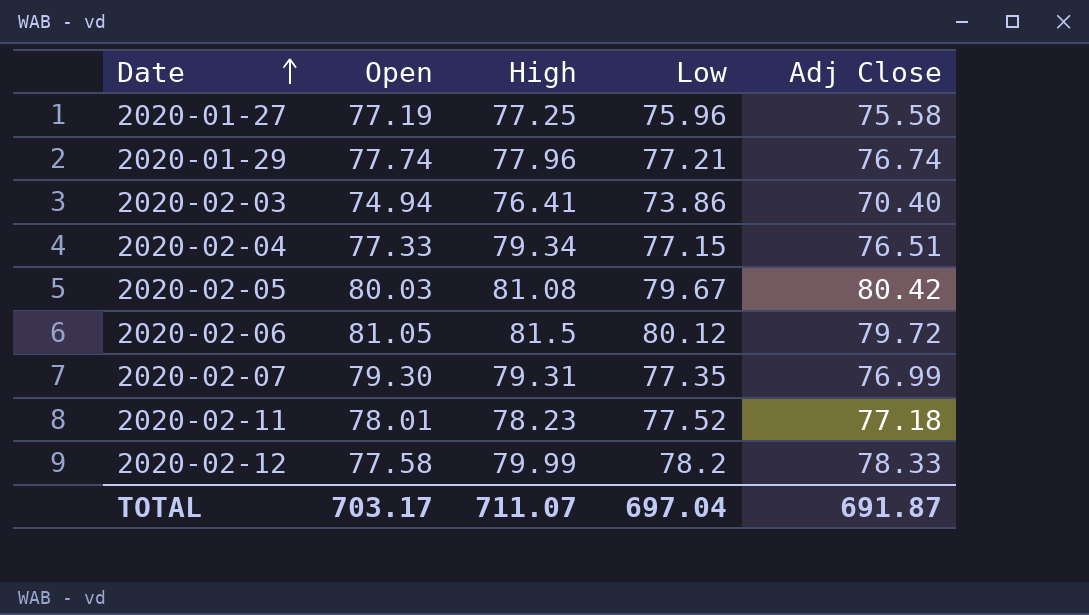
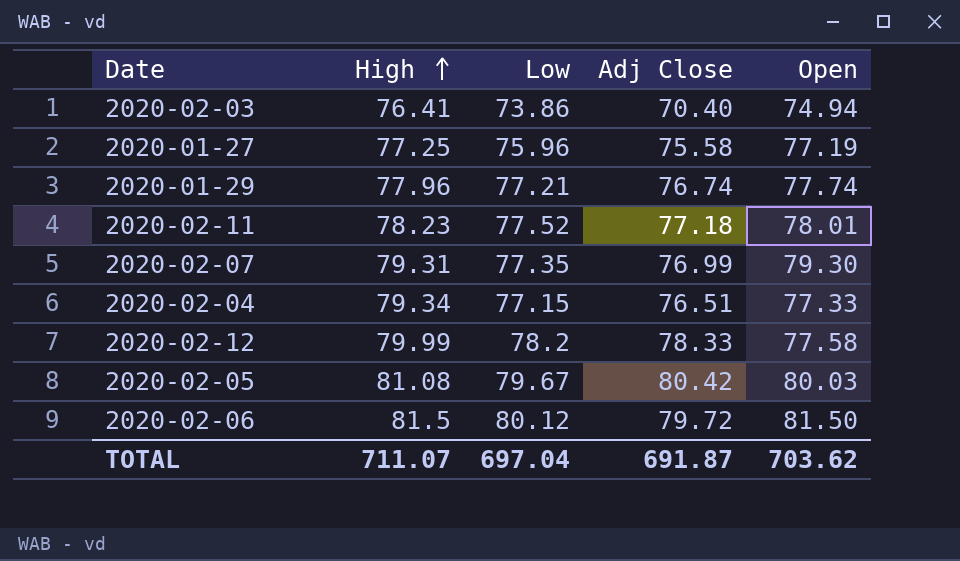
row order: Date ascending -> High ascending
column Open | position: 2 -> 5
2020-02-06 | Open: 81.05 -> 81.50
TOTAL | Open: 703.17 -> 703.62

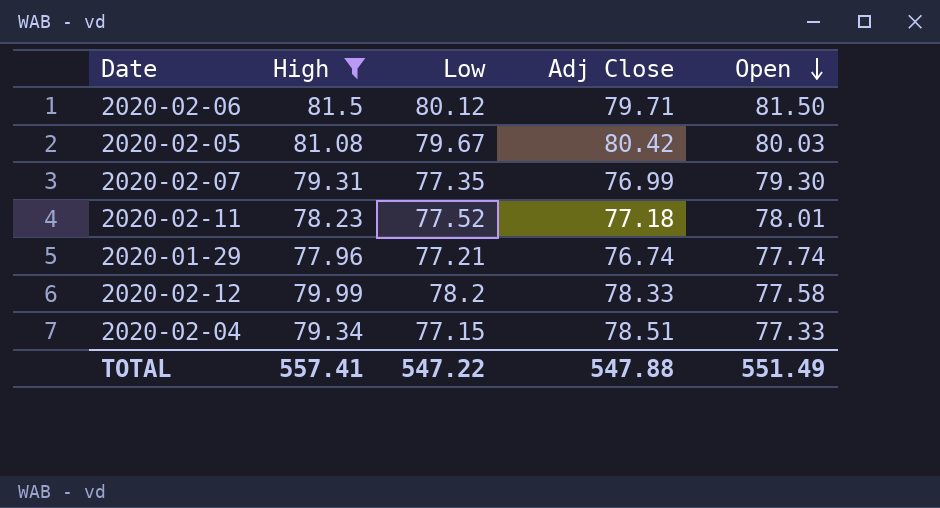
filter: none -> High >= 77.96
row order: High ascending -> Open descending
2020-02-06 | Adj Close: 79.72 -> 79.71
2020-02-04 | Adj Close: 76.51 -> 78.51
TOTAL | High: 711.07 -> 557.41
TOTAL | Low: 697.04 -> 547.22
TOTAL | Adj Close: 691.87 -> 547.88
TOTAL | Open: 703.62 -> 551.49

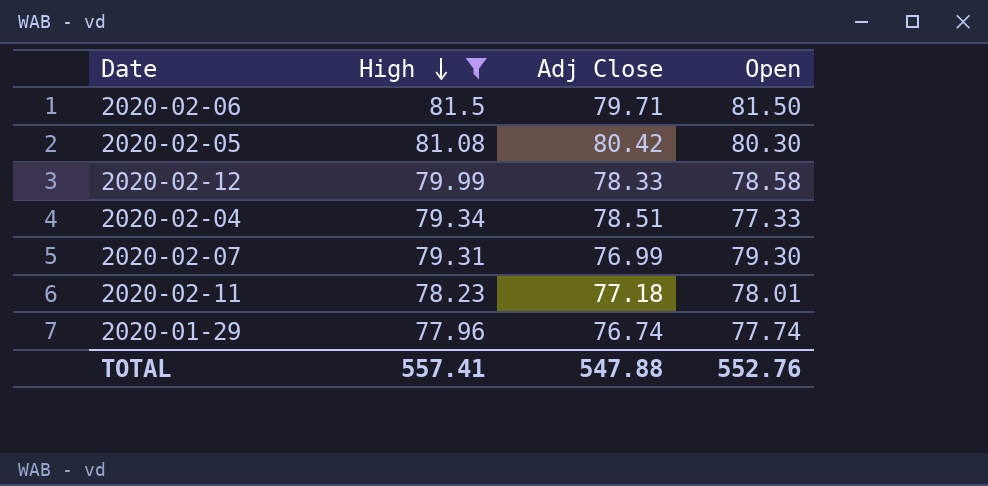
row order: Open descending -> High descending
column Low | position: 3 -> none
2020-02-05 | Open: 80.03 -> 80.30
2020-02-12 | Open: 77.58 -> 78.58
TOTAL | Open: 551.49 -> 552.76

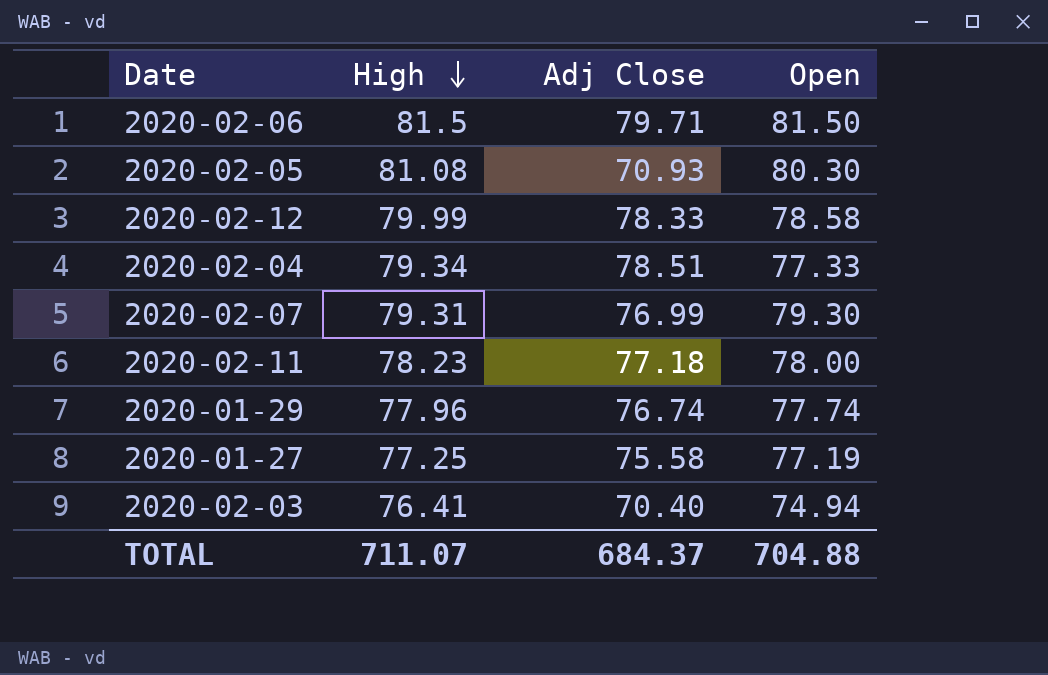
filter: High >= 77.96 -> none
2020-02-05 | Adj Close: 80.42 -> 70.93
2020-02-11 | Open: 78.01 -> 78.00
TOTAL | High: 557.41 -> 711.07
TOTAL | Adj Close: 547.88 -> 684.37
TOTAL | Open: 552.76 -> 704.88

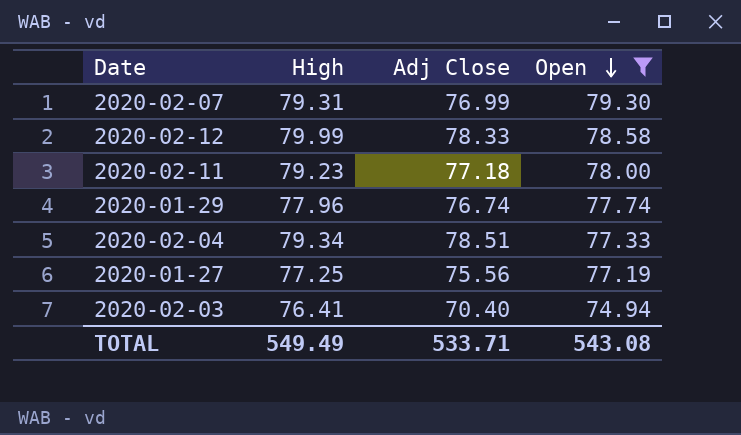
filter: none -> Open <= 79.30
row order: High descending -> Open descending
2020-02-11 | High: 78.23 -> 79.23
2020-01-27 | Adj Close: 75.58 -> 75.56
TOTAL | High: 711.07 -> 549.49
TOTAL | Adj Close: 684.37 -> 533.71
TOTAL | Open: 704.88 -> 543.08

